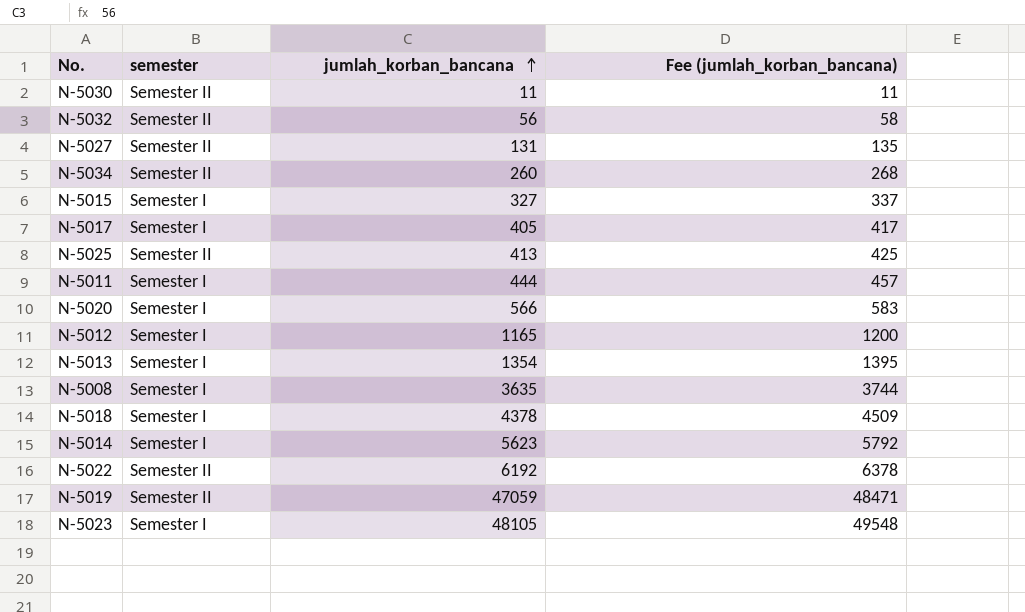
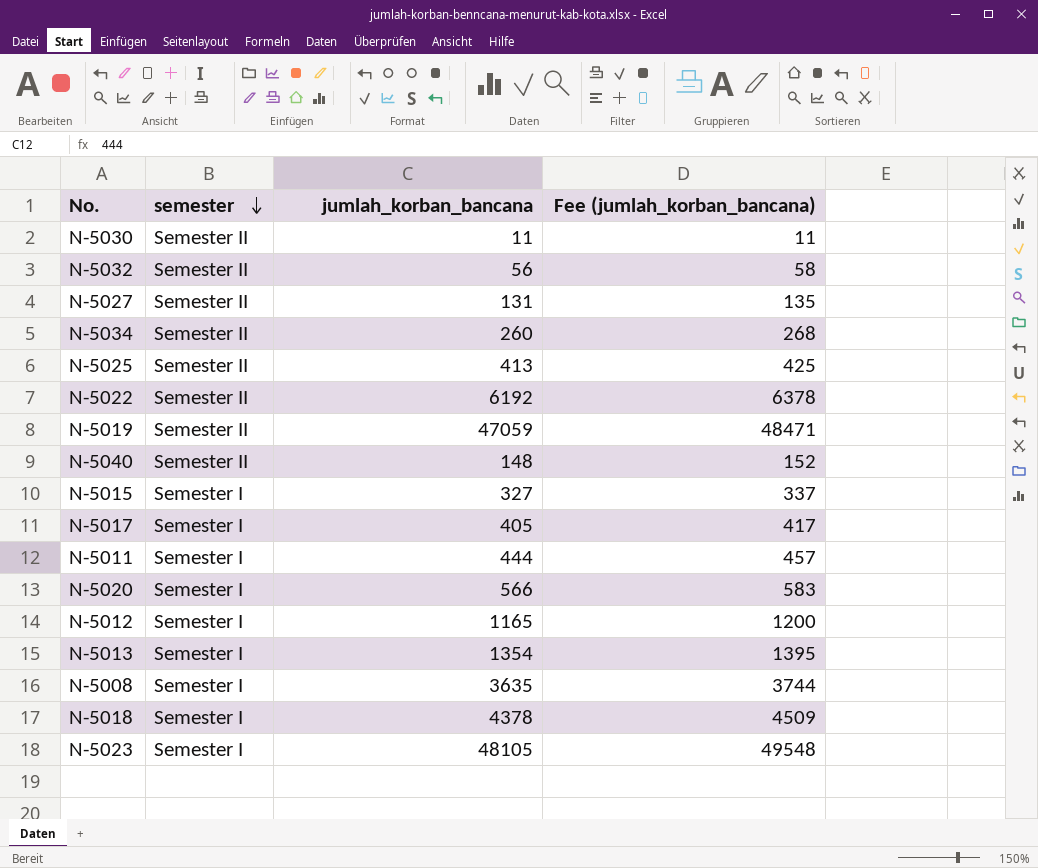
row order: jumlah_korban_bancana ascending -> semester descending
row N-5014: Semester I | 5623 | 5792 -> none
row N-5040: none -> Semester II | 148 | 152

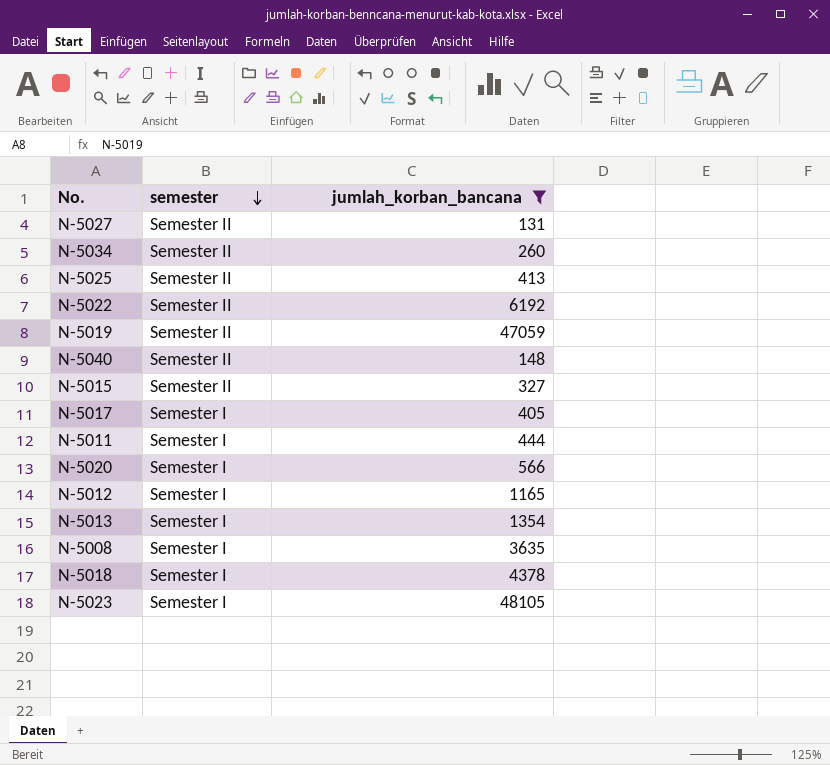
filter: none -> jumlah_korban_bancana >= 131
column Fee (jumlah_korban_bancana) | formula: [jumlah_korban_bancana] * 1.03 -> none
N-5015 | semester: Semester I -> Semester II

